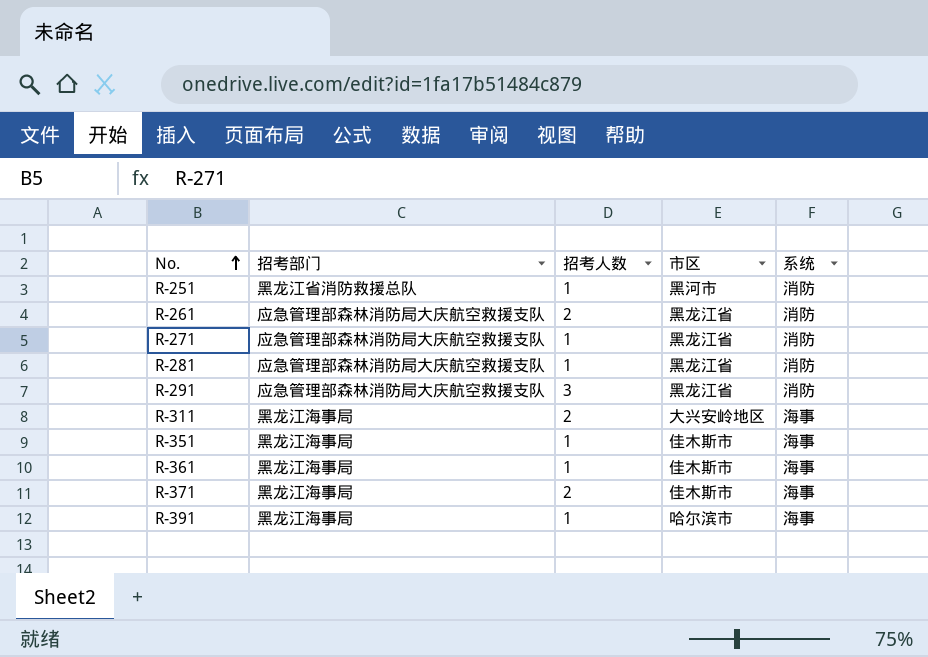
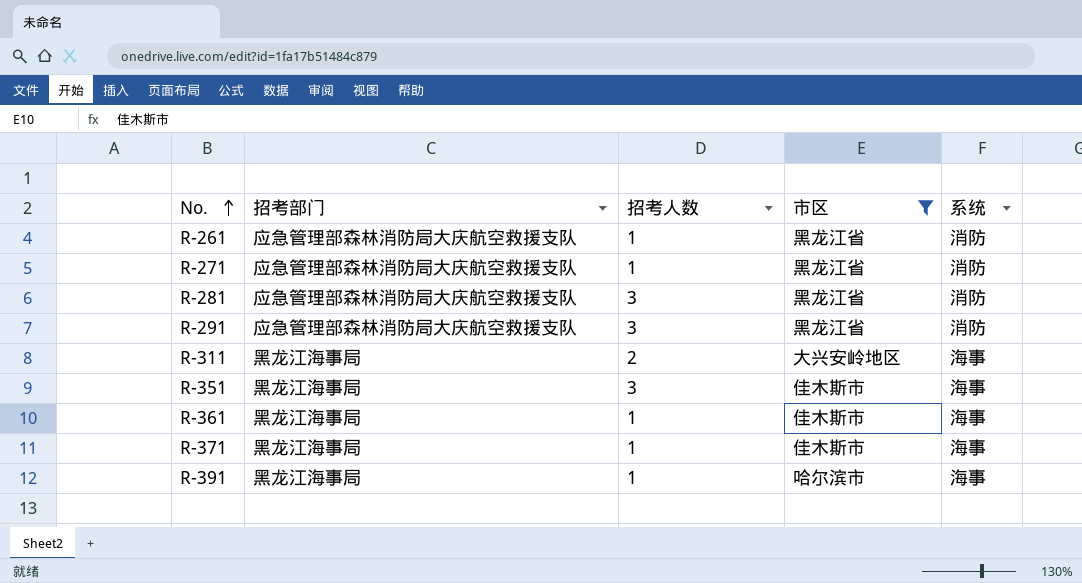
filter: none -> 市区 != 黑河市
R-261 | 招考人数: 2 -> 1
R-281 | 招考人数: 1 -> 3
R-351 | 招考人数: 1 -> 3
R-371 | 招考人数: 2 -> 1

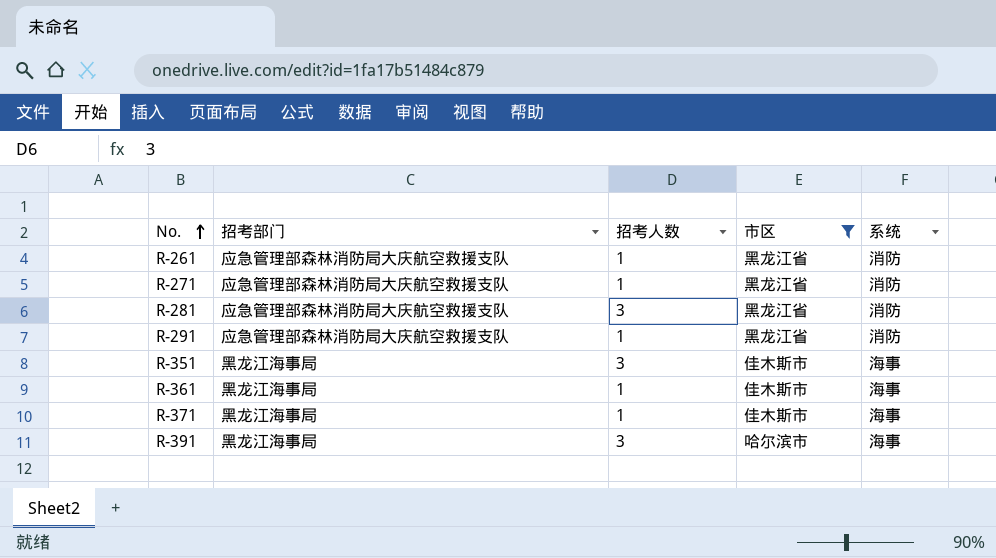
row R-311: 黑龙江海事局 | 2 | 大兴安岭地区 | 海事 -> none
R-291 | 招考人数: 3 -> 1
R-391 | 招考人数: 1 -> 3

